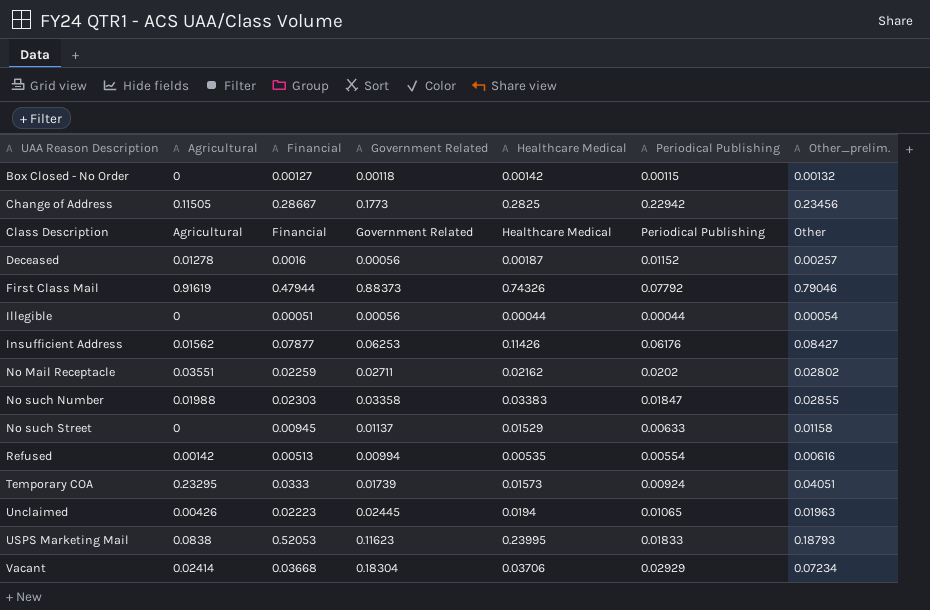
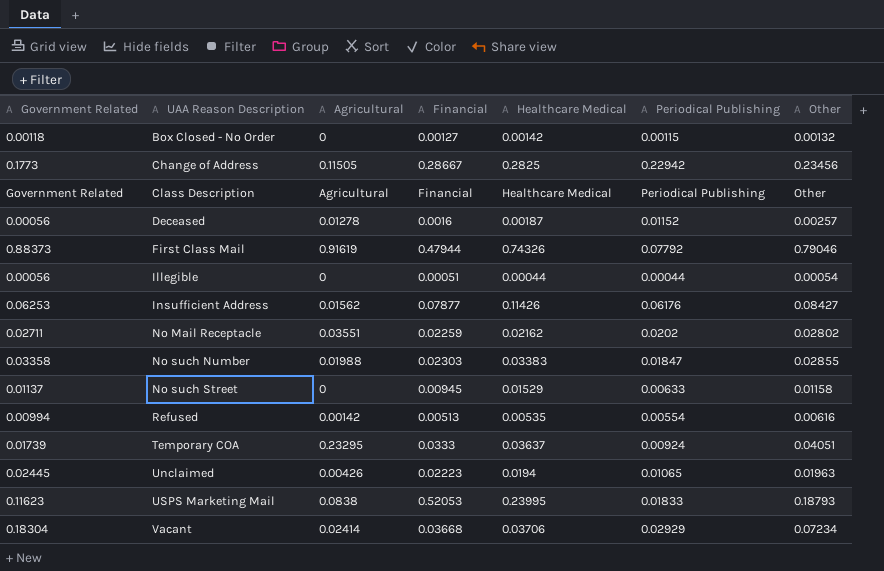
column Government Related | position: 4 -> 1
column name: Other_prelim. -> Other
Temporary COA | Healthcare Medical: 0.01573 -> 0.03637

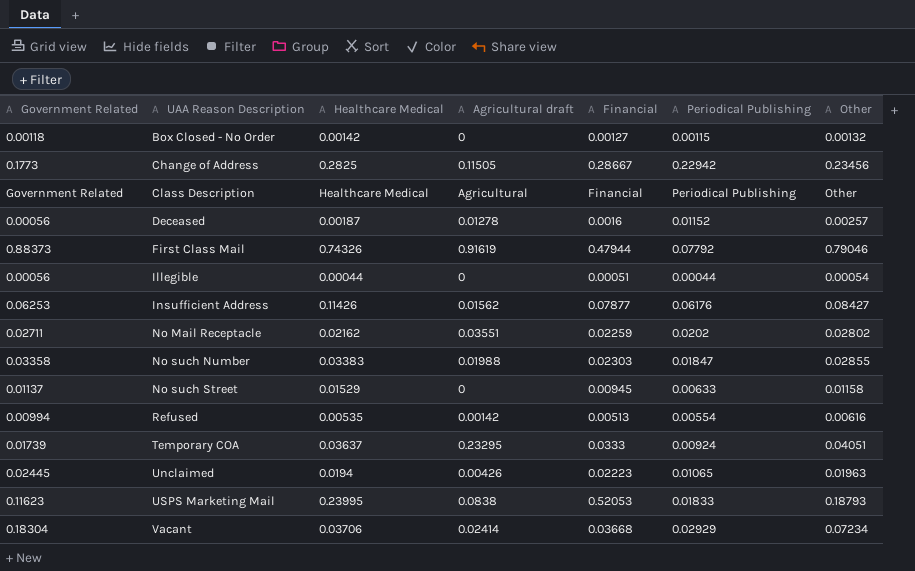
column Healthcare Medical | position: 5 -> 3
column name: Agricultural -> Agricultural draft

